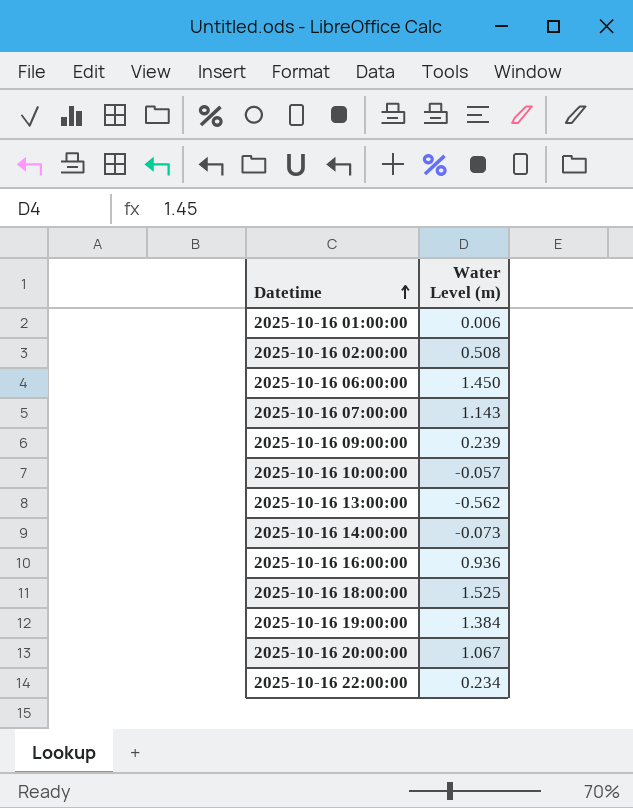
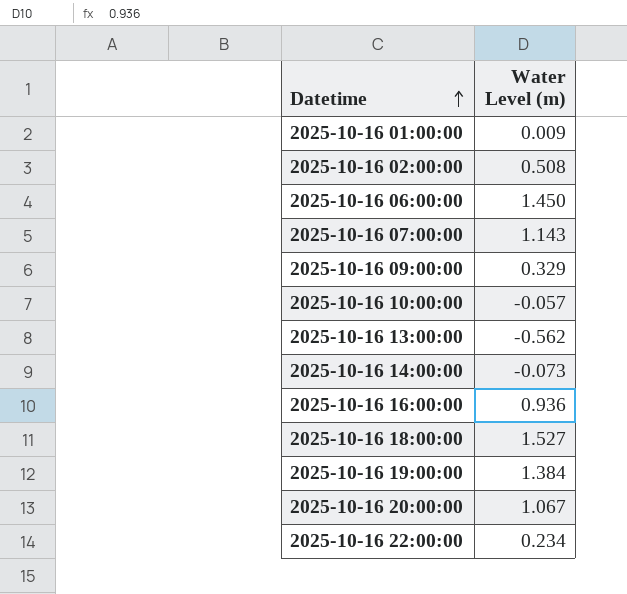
2025-10-16 01:00:00 | Water Level (m): 0.006 -> 0.009
2025-10-16 09:00:00 | Water Level (m): 0.239 -> 0.329
2025-10-16 18:00:00 | Water Level (m): 1.525 -> 1.527

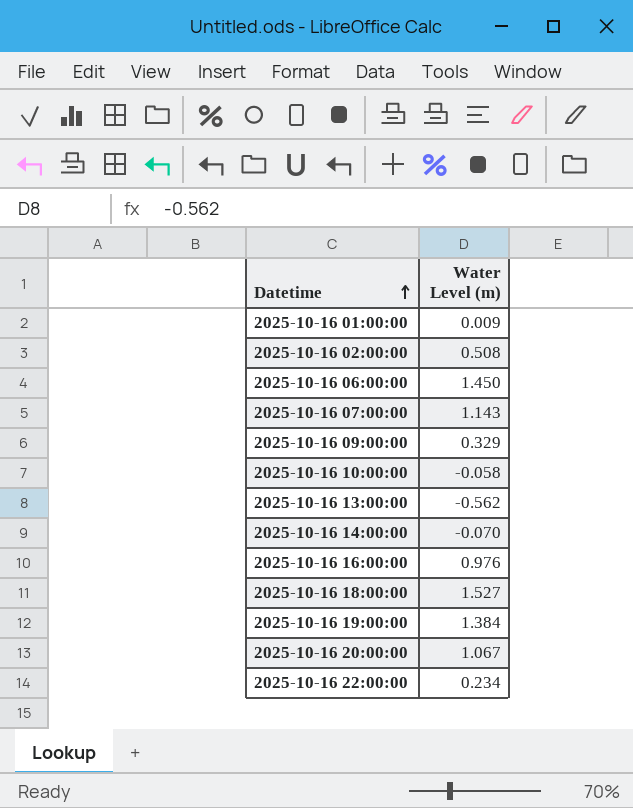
2025-10-16 10:00:00 | Water Level (m): -0.057 -> -0.058
2025-10-16 14:00:00 | Water Level (m): -0.073 -> -0.070
2025-10-16 16:00:00 | Water Level (m): 0.936 -> 0.976

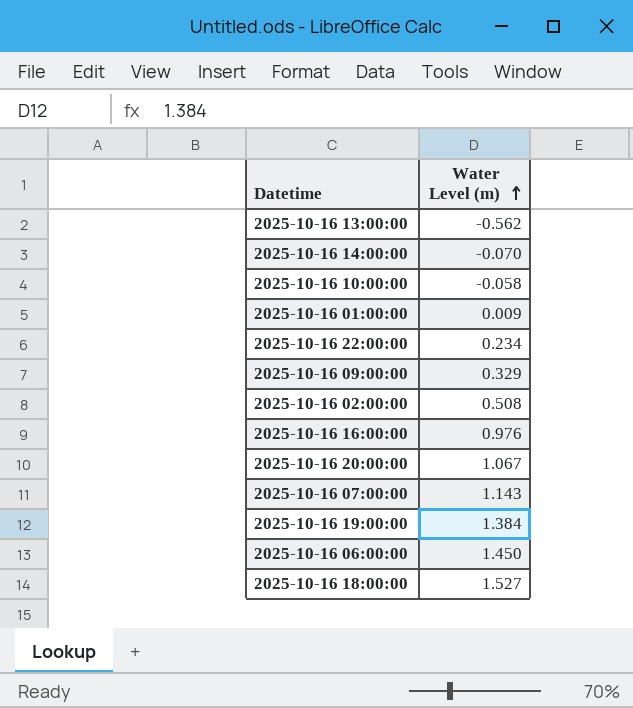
row order: Datetime ascending -> Water Level (m) ascending

